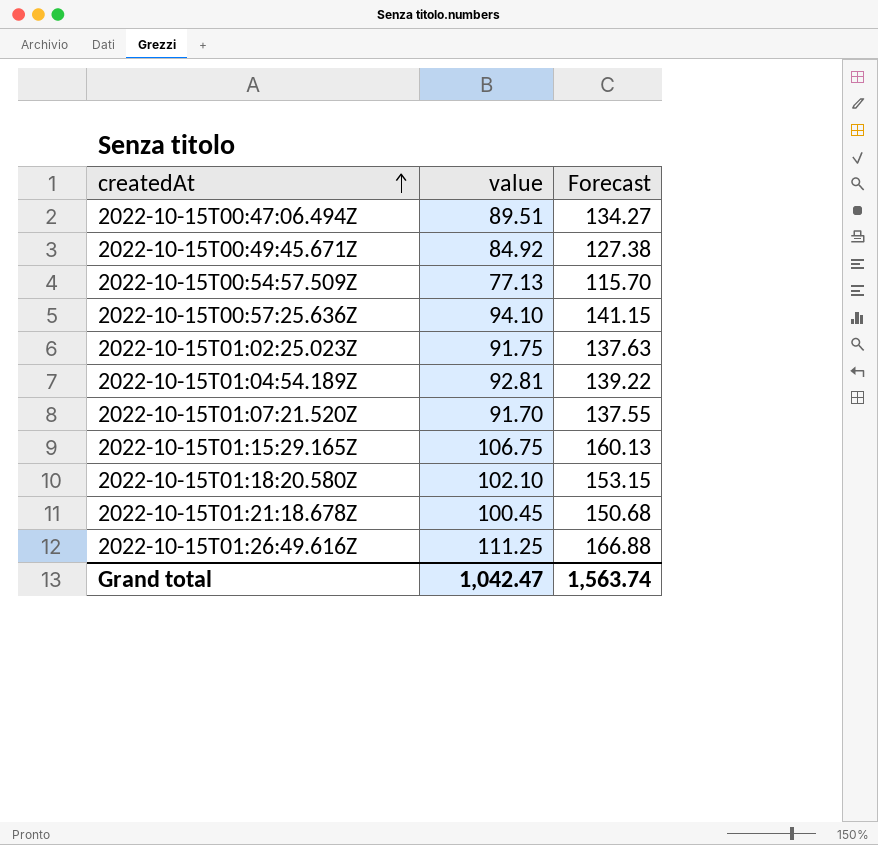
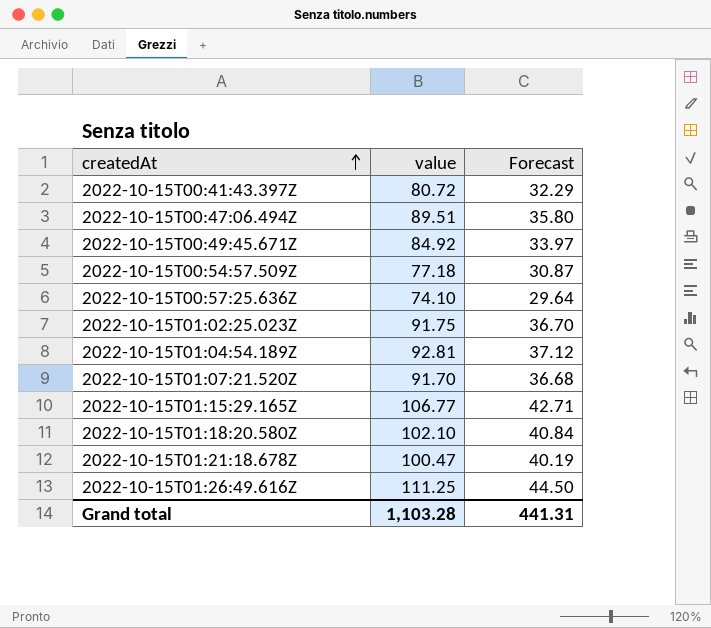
column Forecast | formula: [value] * 1.5 -> [value] * 0.4
row 2022-10-15T00:41:43.397Z: none -> 80.72 | 32.29
2022-10-15T00:54:57.509Z | value: 77.13 -> 77.18
2022-10-15T00:57:25.636Z | value: 94.10 -> 74.10
2022-10-15T01:15:29.165Z | value: 106.75 -> 106.77
2022-10-15T01:21:18.678Z | value: 100.45 -> 100.47
Grand total | value: 1,042.47 -> 1,103.28
Grand total | Forecast: 1,563.74 -> 441.31

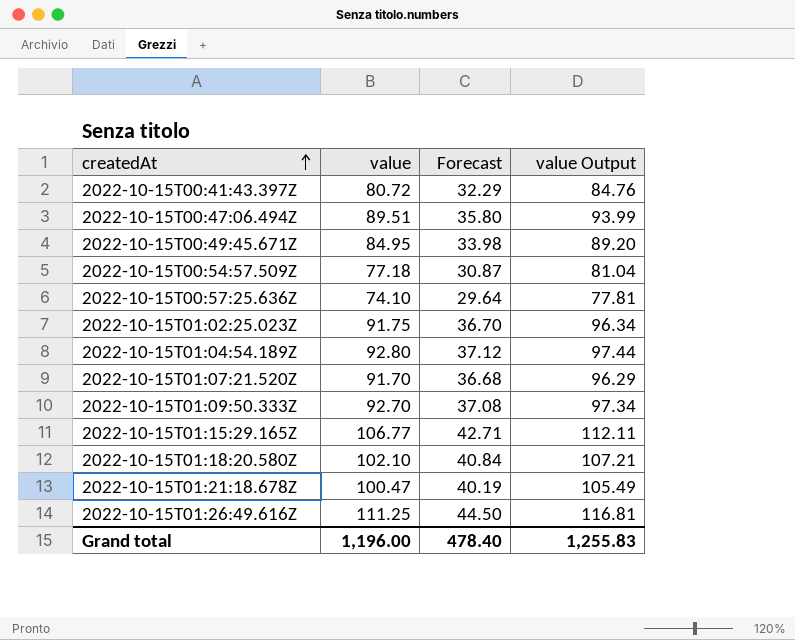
column value Output | formula: none -> [value] * 1.05
2022-10-15T00:49:45.671Z | value: 84.92 -> 84.95
2022-10-15T00:49:45.671Z | Forecast: 33.97 -> 33.98
2022-10-15T01:04:54.189Z | value: 92.81 -> 92.80
row 2022-10-15T01:09:50.333Z: none -> 92.70 | 37.08 | 97.34
Grand total | value: 1,103.28 -> 1,196.00
Grand total | Forecast: 441.31 -> 478.40

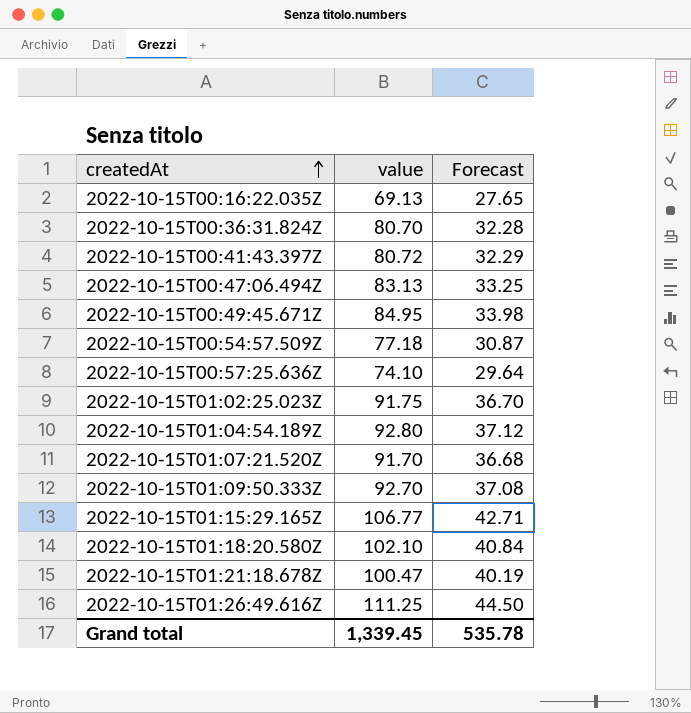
column value Output | formula: [value] * 1.05 -> none
row 2022-10-15T00:16:22.035Z: none -> 69.13 | 27.65
row 2022-10-15T00:36:31.824Z: none -> 80.70 | 32.28
2022-10-15T00:47:06.494Z | value: 89.51 -> 83.13
2022-10-15T00:47:06.494Z | Forecast: 35.80 -> 33.25
Grand total | value: 1,196.00 -> 1,339.45
Grand total | Forecast: 478.40 -> 535.78

